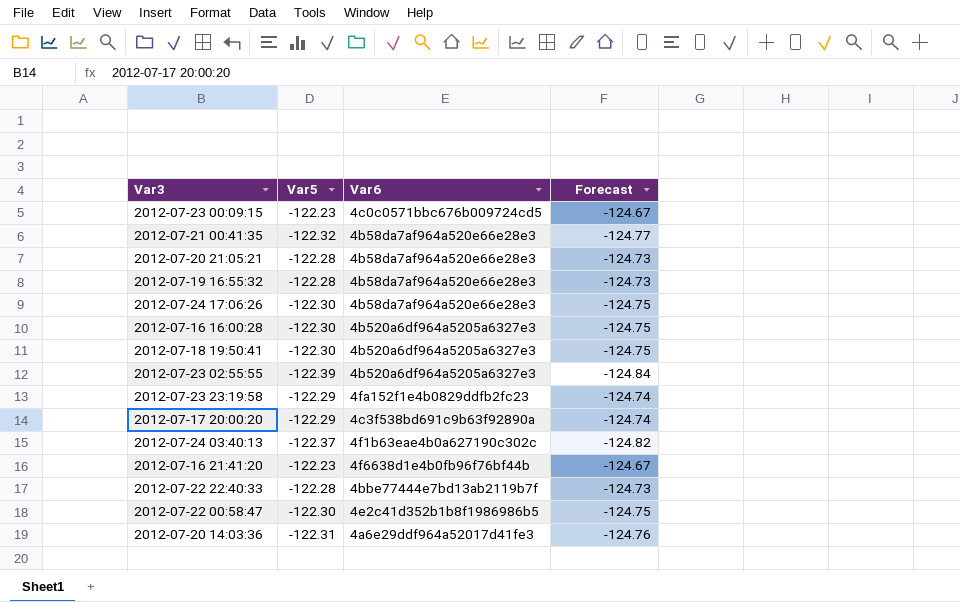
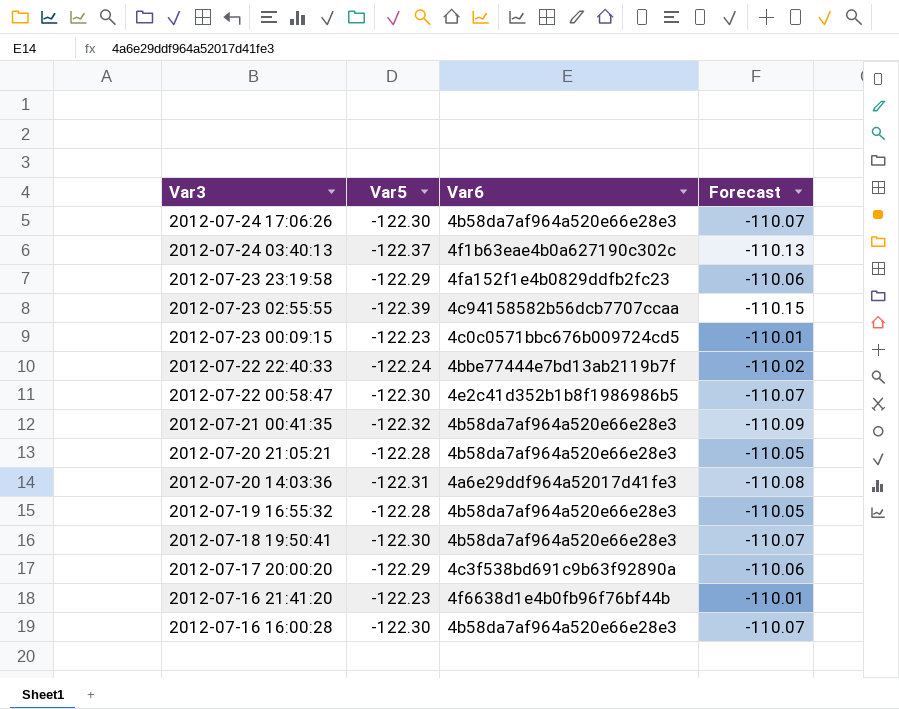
row order: none -> Var3 descending
column Forecast | formula: [Var5] * 1.02 -> [Var5] * 0.9
2012-07-23 02:55:55 | Var6: 4b520a6df964a5205a6327e3 -> 4c94158582b56dcb7707ccaa
2012-07-22 22:40:33 | Var5: -122.28 -> -122.24
2012-07-18 19:50:41 | Var6: 4b520a6df964a5205a6327e3 -> 4b58da7af964a520e66e28e3
2012-07-16 16:00:28 | Var6: 4b520a6df964a5205a6327e3 -> 4b58da7af964a520e66e28e3

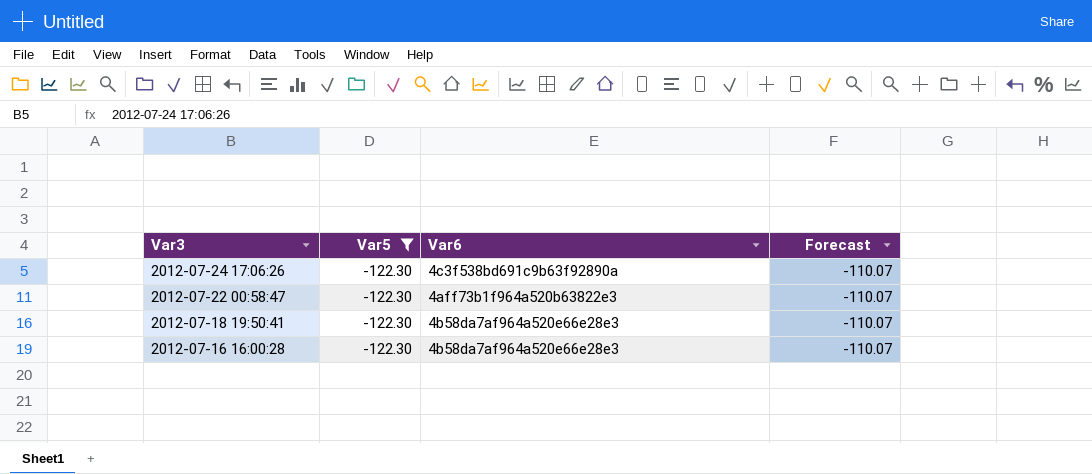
filter: none -> Var5 = -122.30
2012-07-24 17:06:26 | Var6: 4b58da7af964a520e66e28e3 -> 4c3f538bd691c9b63f92890a
2012-07-22 00:58:47 | Var6: 4e2c41d352b1b8f1986986b5 -> 4aff73b1f964a520b63822e3

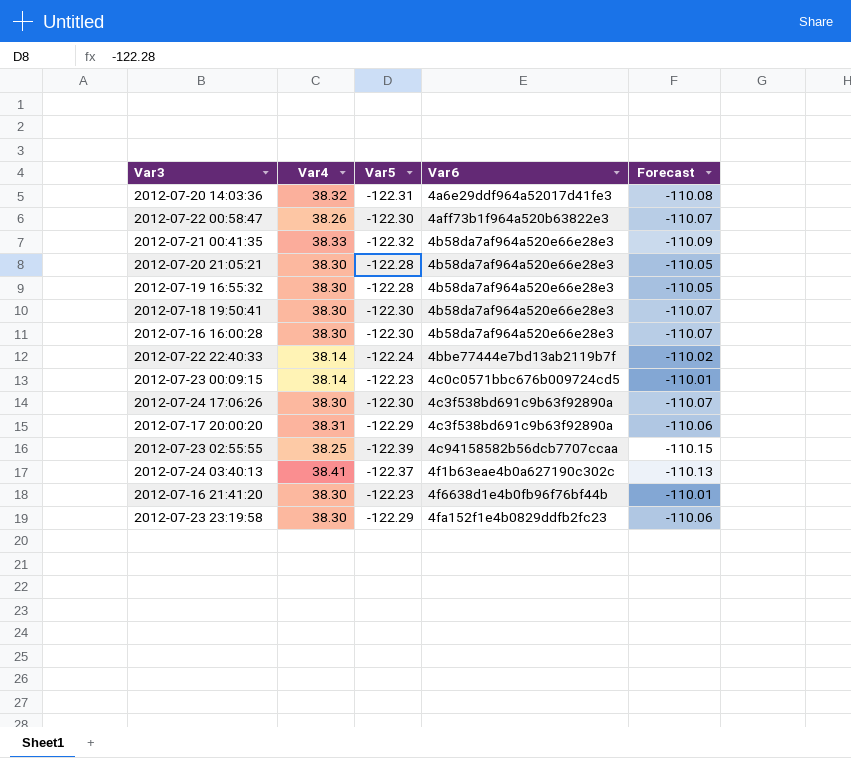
filter: Var5 = -122.30 -> none
row order: Var3 descending -> Var6 ascending
column Var4 | position: none -> 2

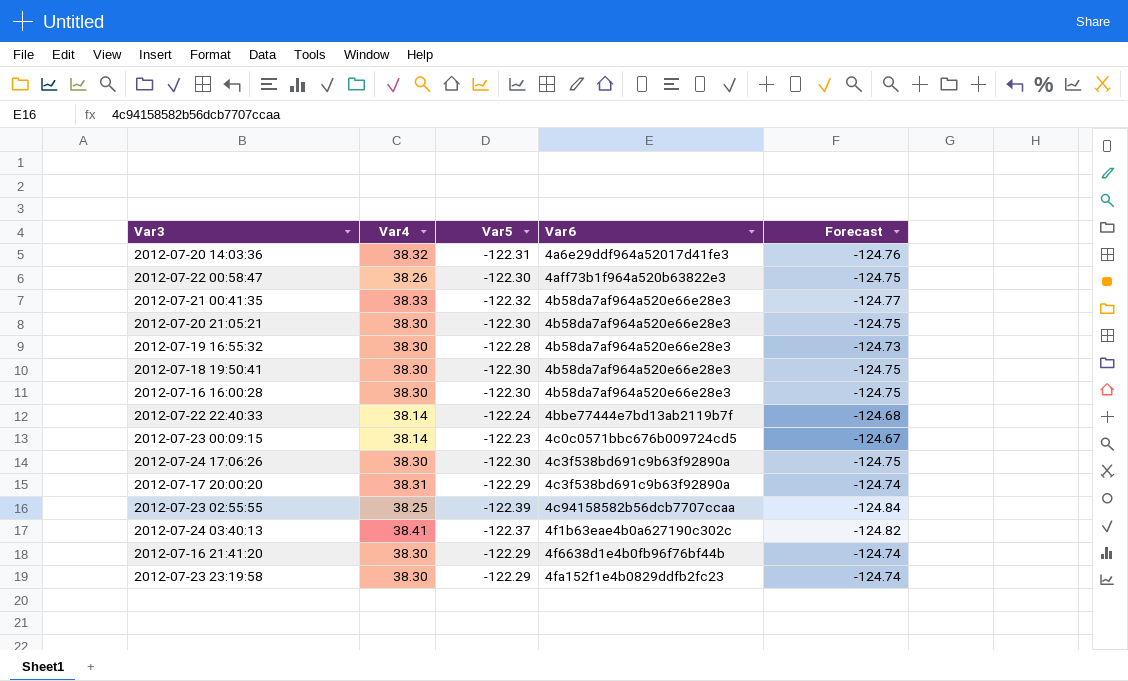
column Forecast | formula: [Var5] * 0.9 -> [Var5] * 1.02
2012-07-20 21:05:21 | Var5: -122.28 -> -122.30
2012-07-16 21:41:20 | Var5: -122.23 -> -122.29

